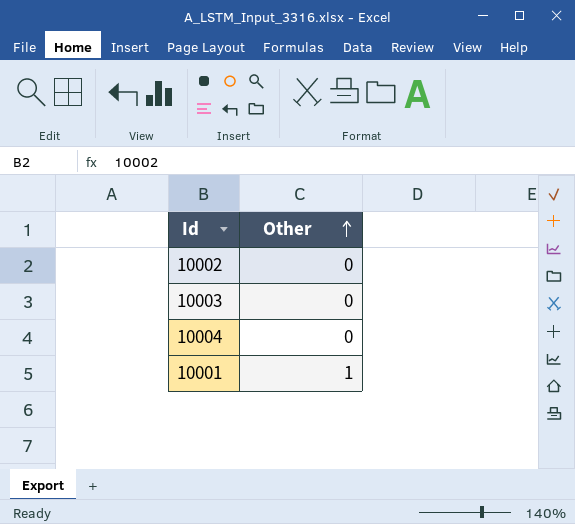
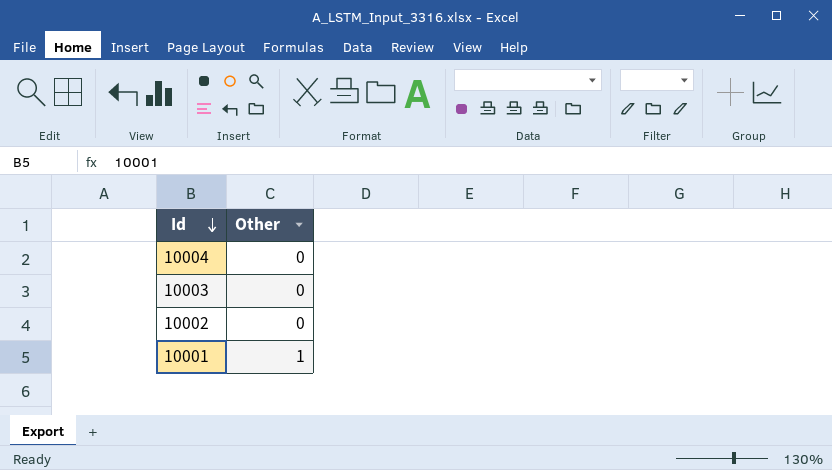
row order: Other ascending -> Id descending

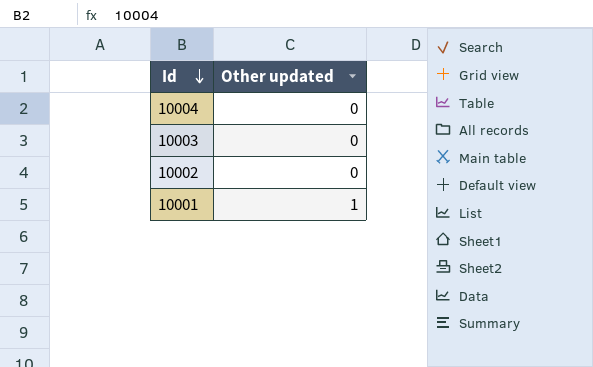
column name: Other -> Other updated

